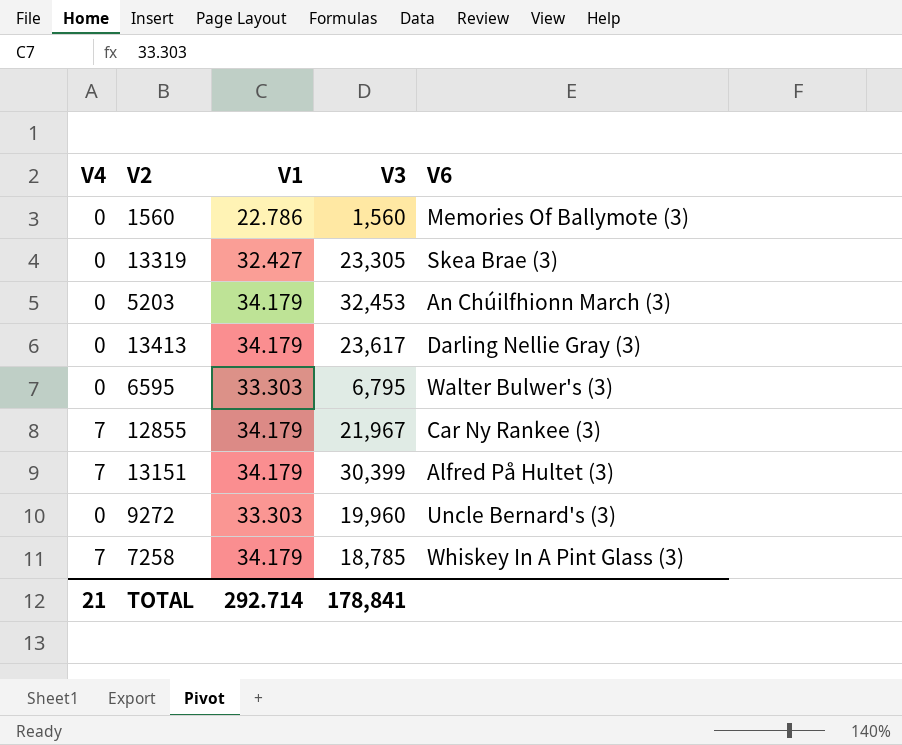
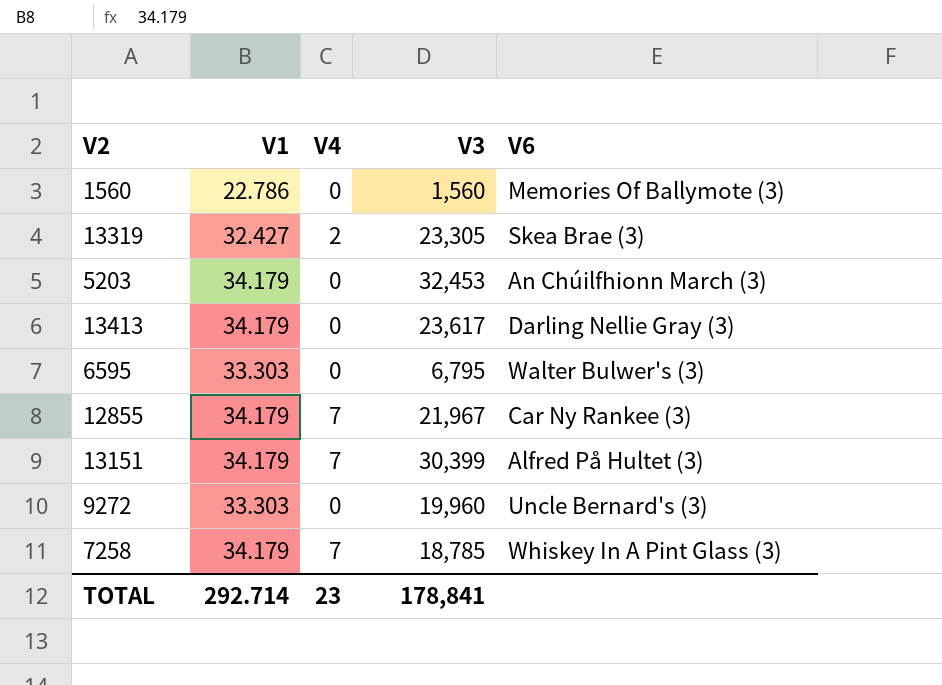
column V4 | position: 1 -> 3
13319 | V4: 0 -> 2
TOTAL | V4: 21 -> 23

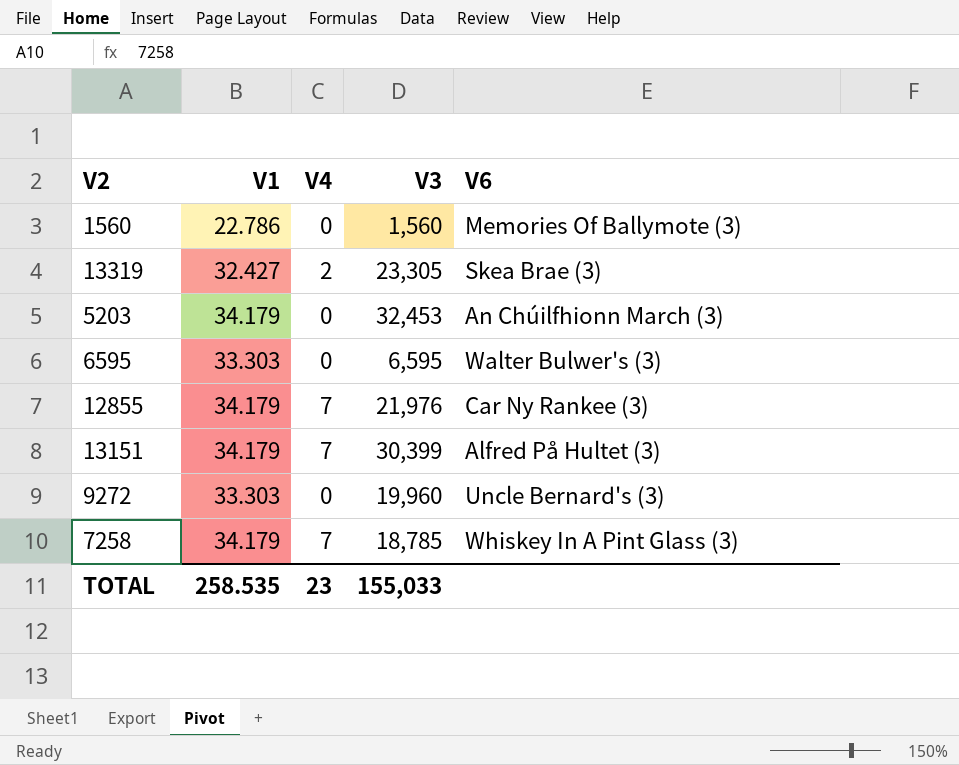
row 13413: 34.179 | 0 | 23,617 | Darling Nellie Gray (3) -> none
6595 | V3: 6,795 -> 6,595
12855 | V3: 21,967 -> 21,976
TOTAL | V1: 292.714 -> 258.535
TOTAL | V3: 178,841 -> 155,033

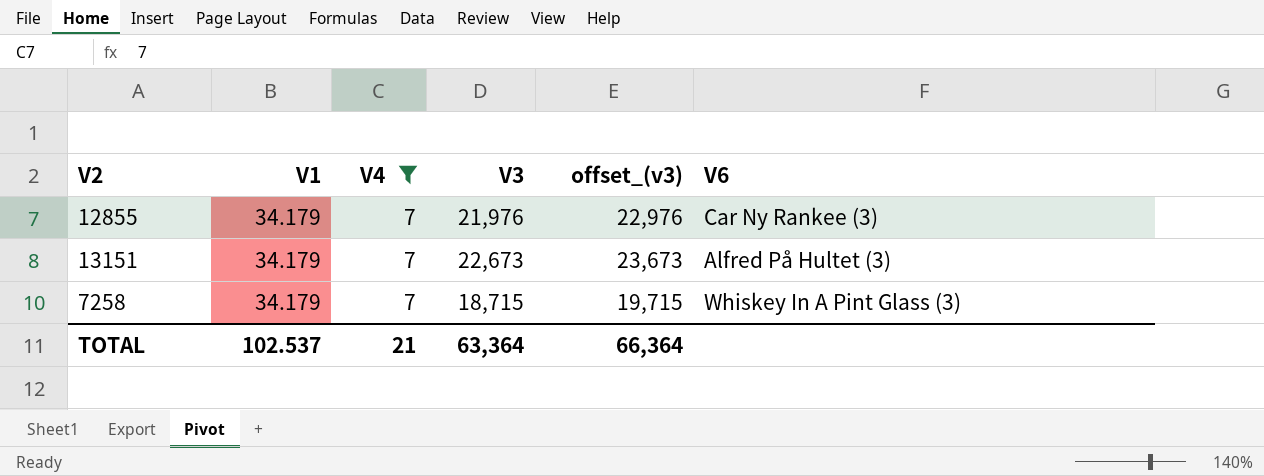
filter: none -> V4 = 7
column offset_(v3) | formula: none -> [V3] + 1000
13151 | V3: 30,399 -> 22,673
7258 | V3: 18,785 -> 18,715
TOTAL | V1: 258.535 -> 102.537
TOTAL | V4: 23 -> 21
TOTAL | V3: 155,033 -> 63,364

